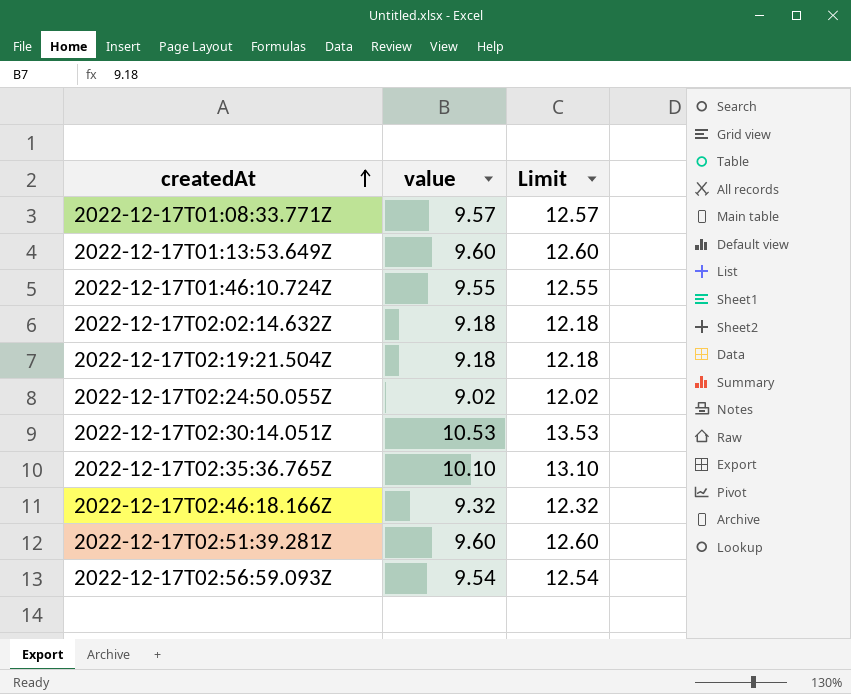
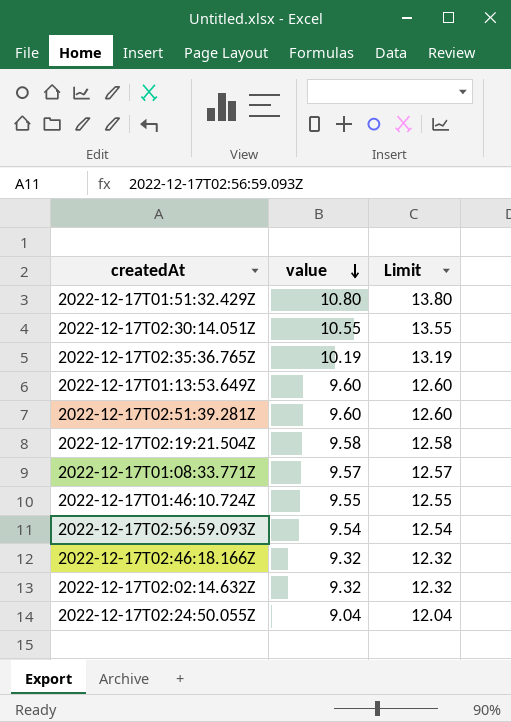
row order: createdAt ascending -> value descending
row 2022-12-17T01:51:32.429Z: none -> 10.80 | 13.80
2022-12-17T02:30:14.051Z | value: 10.53 -> 10.55
2022-12-17T02:30:14.051Z | Limit: 13.53 -> 13.55
2022-12-17T02:35:36.765Z | value: 10.10 -> 10.19
2022-12-17T02:35:36.765Z | Limit: 13.10 -> 13.19
2022-12-17T02:19:21.504Z | value: 9.18 -> 9.58
2022-12-17T02:19:21.504Z | Limit: 12.18 -> 12.58
2022-12-17T02:02:14.632Z | value: 9.18 -> 9.32
2022-12-17T02:02:14.632Z | Limit: 12.18 -> 12.32
2022-12-17T02:24:50.055Z | value: 9.02 -> 9.04
2022-12-17T02:24:50.055Z | Limit: 12.02 -> 12.04

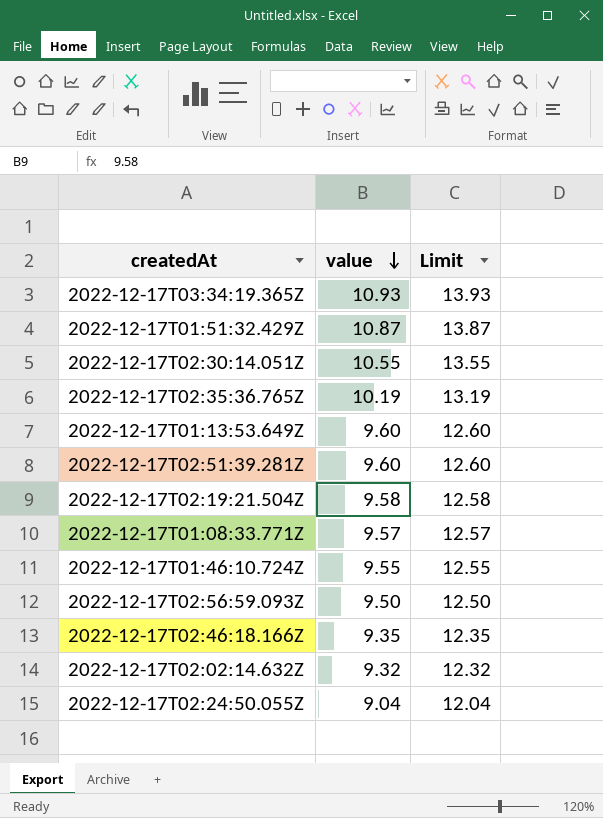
row 2022-12-17T03:34:19.365Z: none -> 10.93 | 13.93
2022-12-17T01:51:32.429Z | value: 10.80 -> 10.87
2022-12-17T01:51:32.429Z | Limit: 13.80 -> 13.87
2022-12-17T02:56:59.093Z | value: 9.54 -> 9.50
2022-12-17T02:56:59.093Z | Limit: 12.54 -> 12.50
2022-12-17T02:46:18.166Z | value: 9.32 -> 9.35
2022-12-17T02:46:18.166Z | Limit: 12.32 -> 12.35

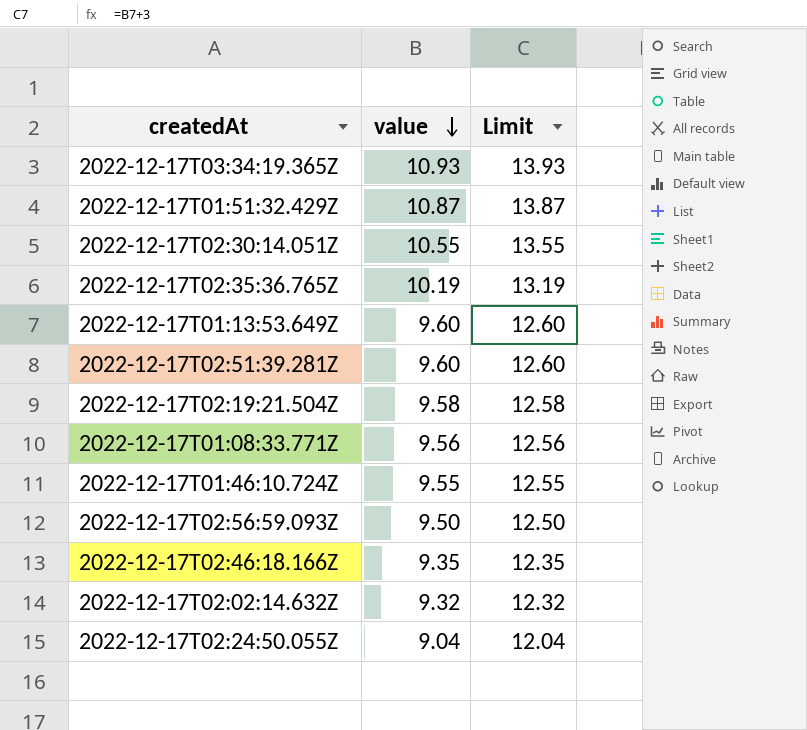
2022-12-17T01:08:33.771Z | value: 9.57 -> 9.56
2022-12-17T01:08:33.771Z | Limit: 12.57 -> 12.56

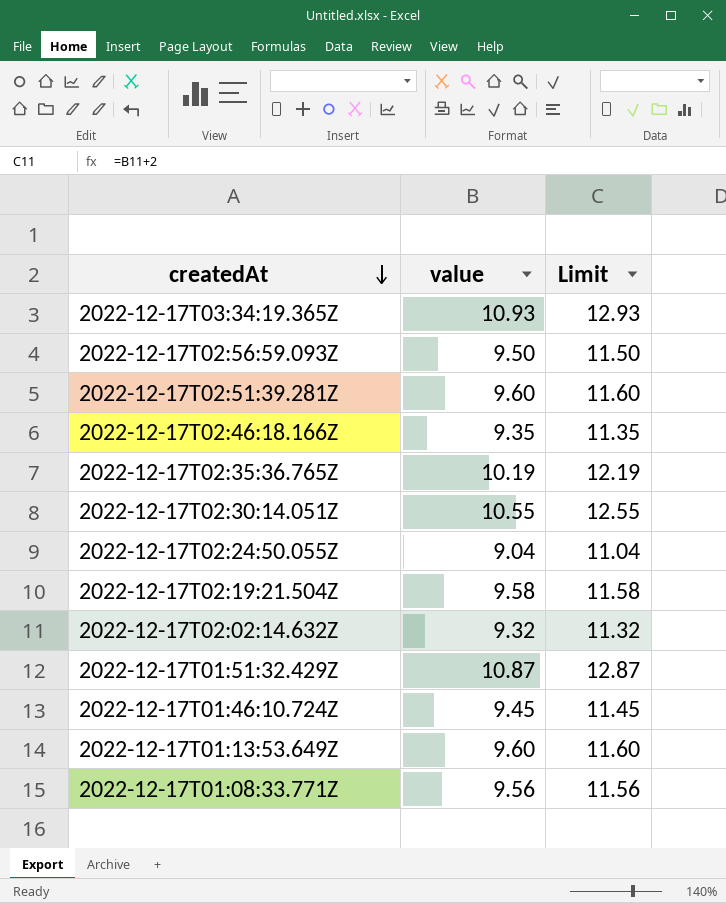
row order: value descending -> createdAt descending
column Limit | formula: [value] + 3 -> [value] + 2
2022-12-17T01:46:10.724Z | value: 9.55 -> 9.45

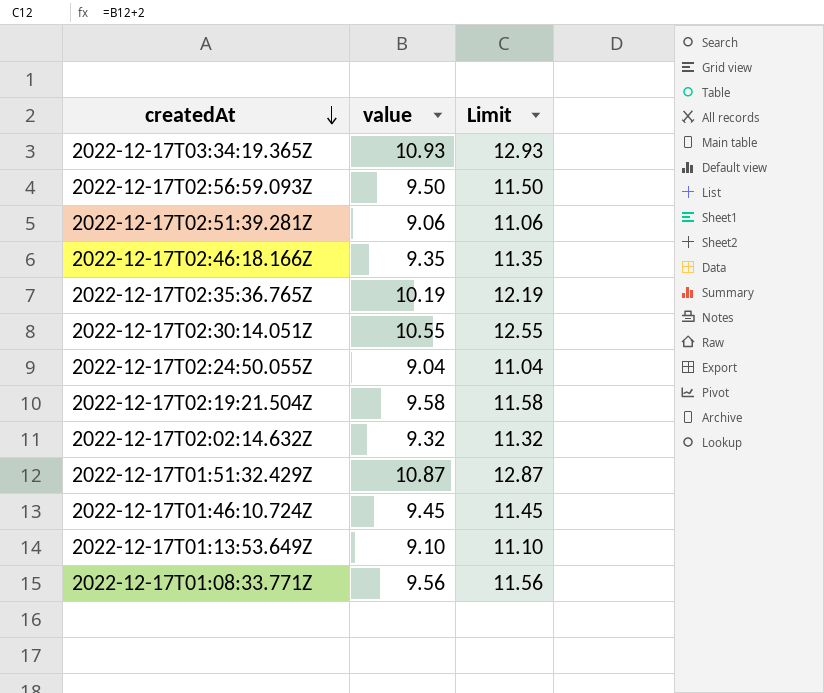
2022-12-17T02:51:39.281Z | value: 9.60 -> 9.06
2022-12-17T02:51:39.281Z | Limit: 11.60 -> 11.06
2022-12-17T01:13:53.649Z | value: 9.60 -> 9.10
2022-12-17T01:13:53.649Z | Limit: 11.60 -> 11.10

